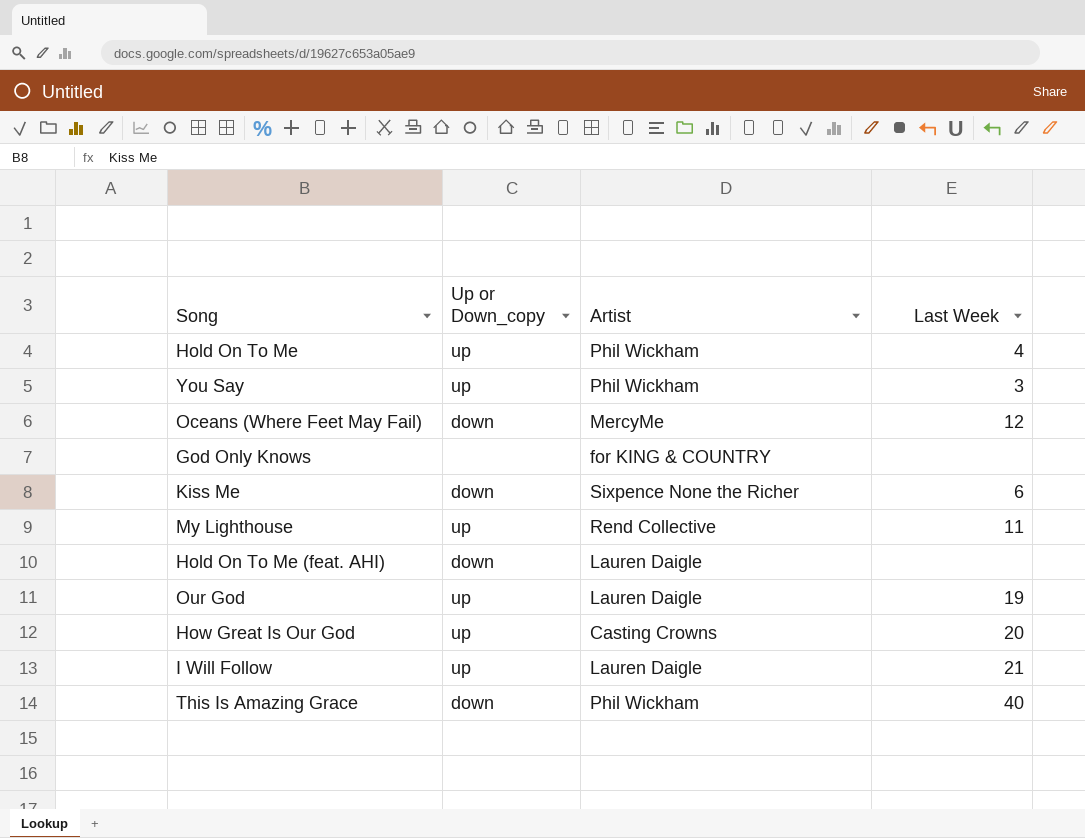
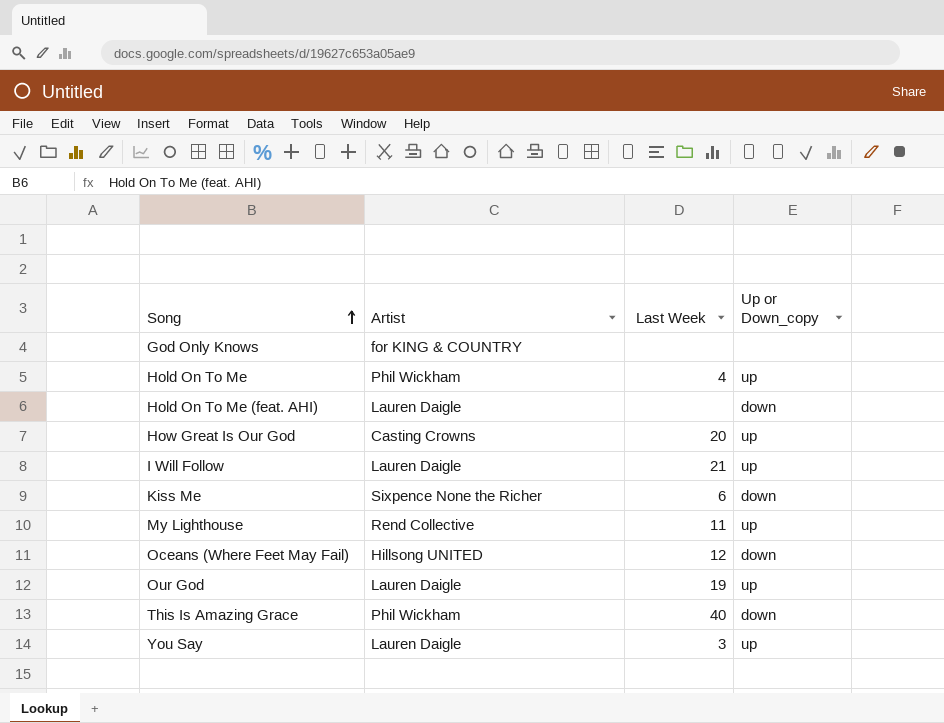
row order: none -> Song ascending
column Up or Down_copy | position: 2 -> 4
Oceans (Where Feet May Fail) | Artist: MercyMe -> Hillsong UNITED
You Say | Artist: Phil Wickham -> Lauren Daigle

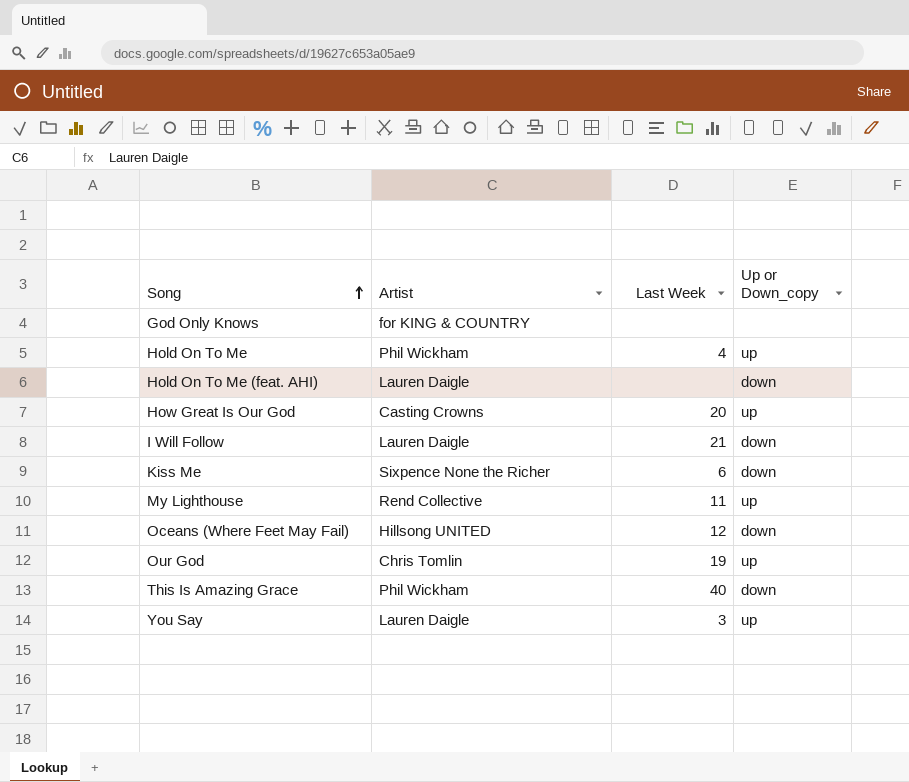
I Will Follow | Up or Down_copy: up -> down
Our God | Artist: Lauren Daigle -> Chris Tomlin

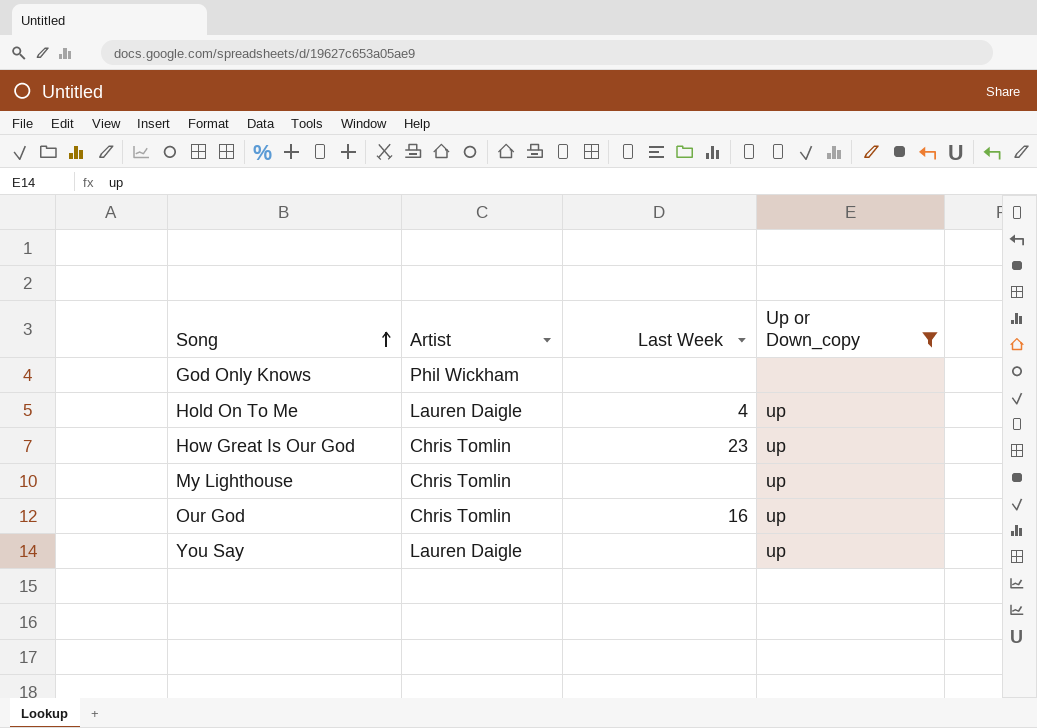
filter: none -> Up or Down_copy != down
God Only Knows | Artist: for KING & COUNTRY -> Phil Wickham
Hold On To Me | Artist: Phil Wickham -> Lauren Daigle
How Great Is Our God | Artist: Casting Crowns -> Chris Tomlin
How Great Is Our God | Last Week: 20 -> 23
My Lighthouse | Artist: Rend Collective -> Chris Tomlin
My Lighthouse | Last Week: 11 -> none
Our God | Last Week: 19 -> 16
You Say | Last Week: 3 -> none

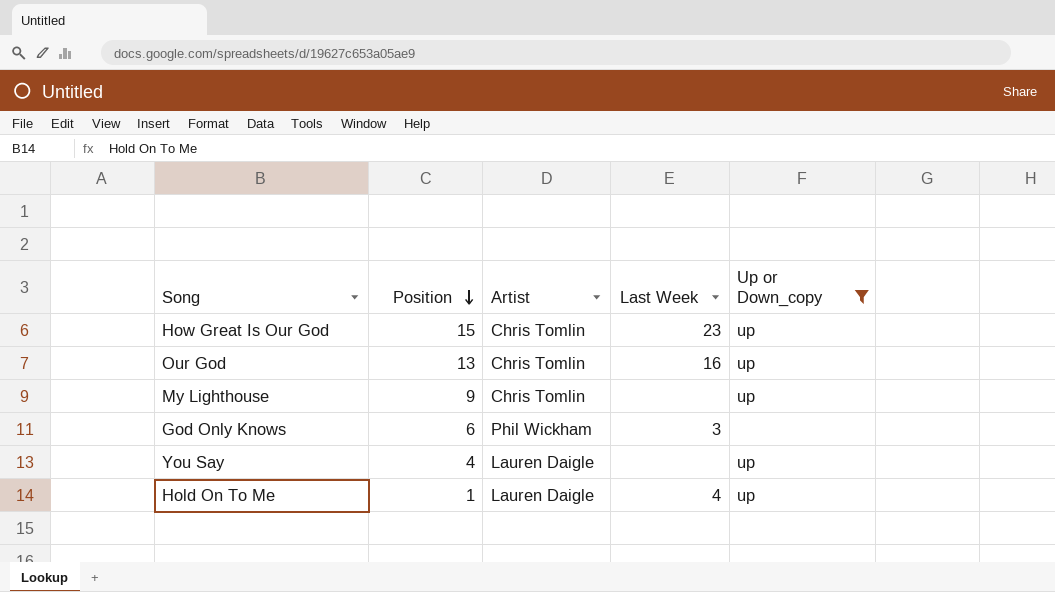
row order: Song ascending -> Position descending
column Position | position: none -> 2
God Only Knows | Last Week: none -> 3

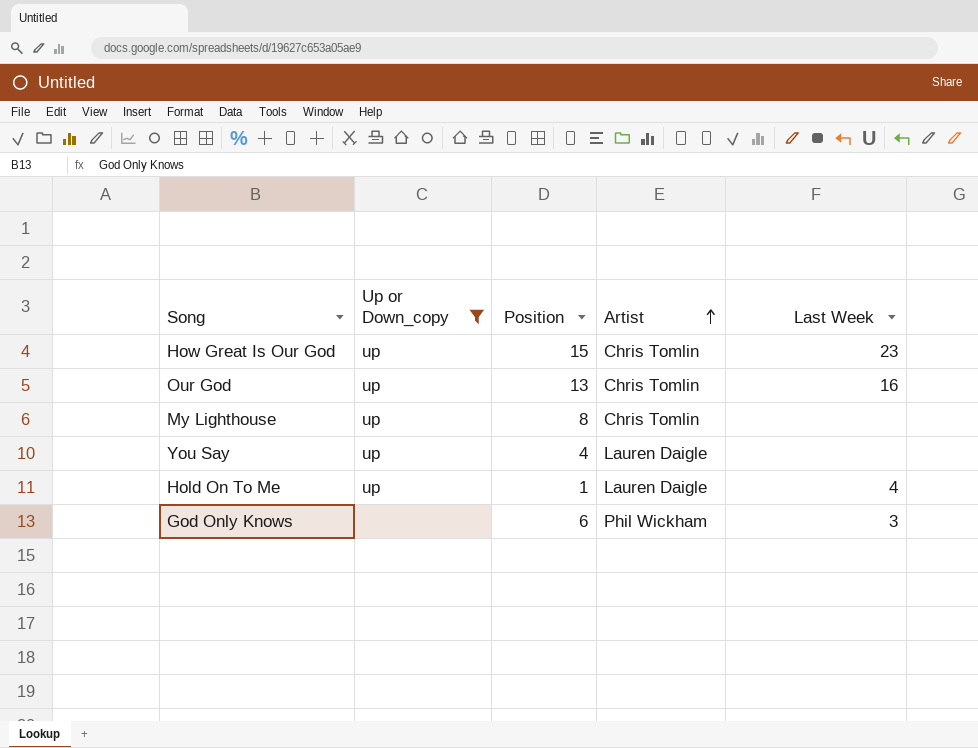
row order: Position descending -> Artist ascending
column Up or Down_copy | position: 5 -> 2
My Lighthouse | Position: 9 -> 8

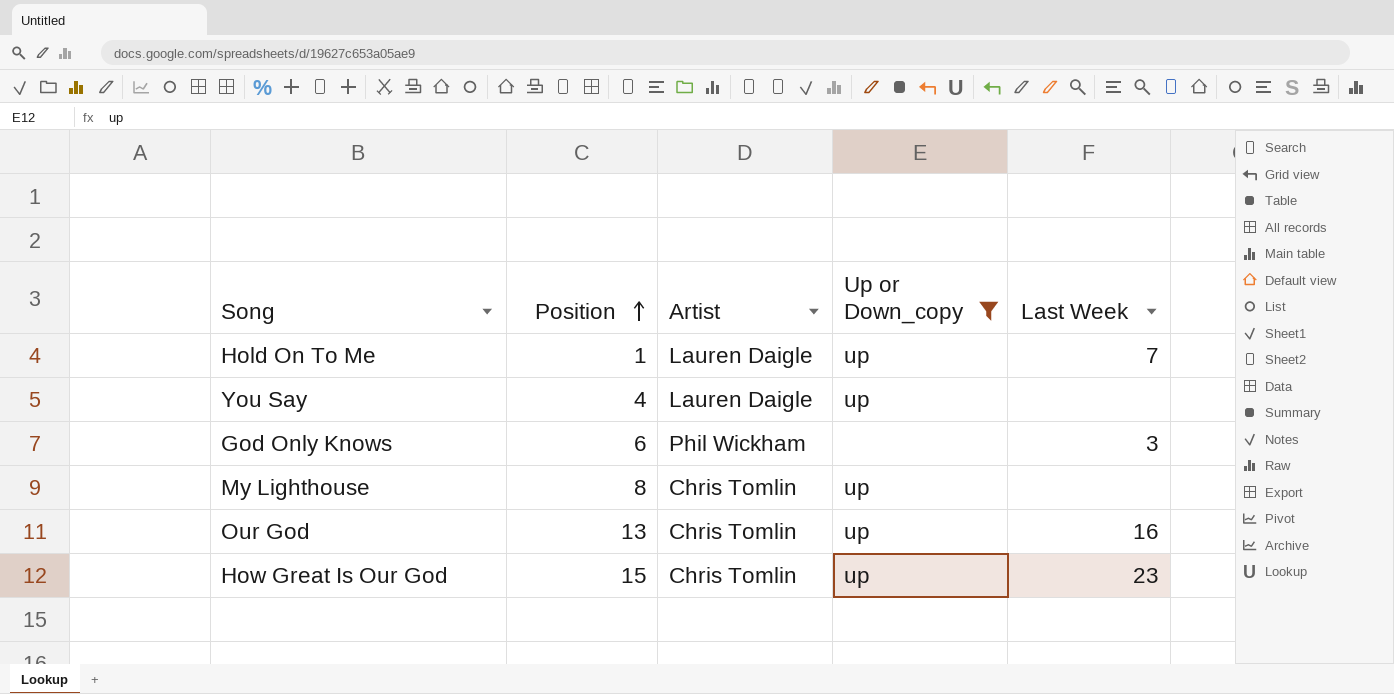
row order: Artist ascending -> Position ascending
column Up or Down_copy | position: 2 -> 4
Hold On To Me | Last Week: 4 -> 7

